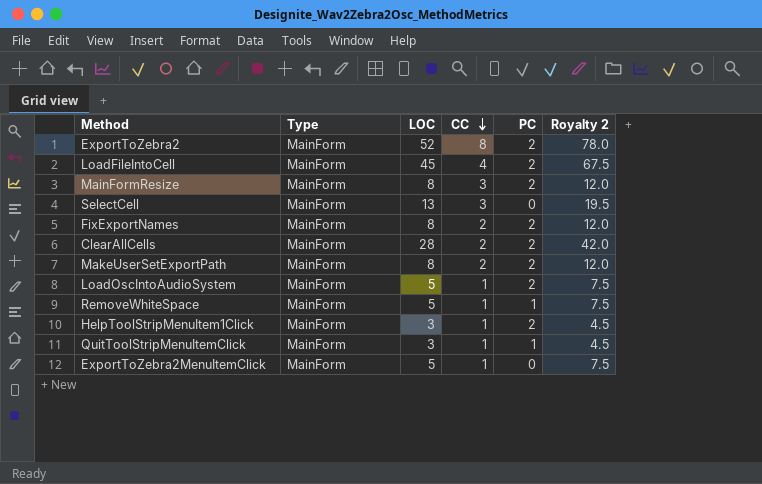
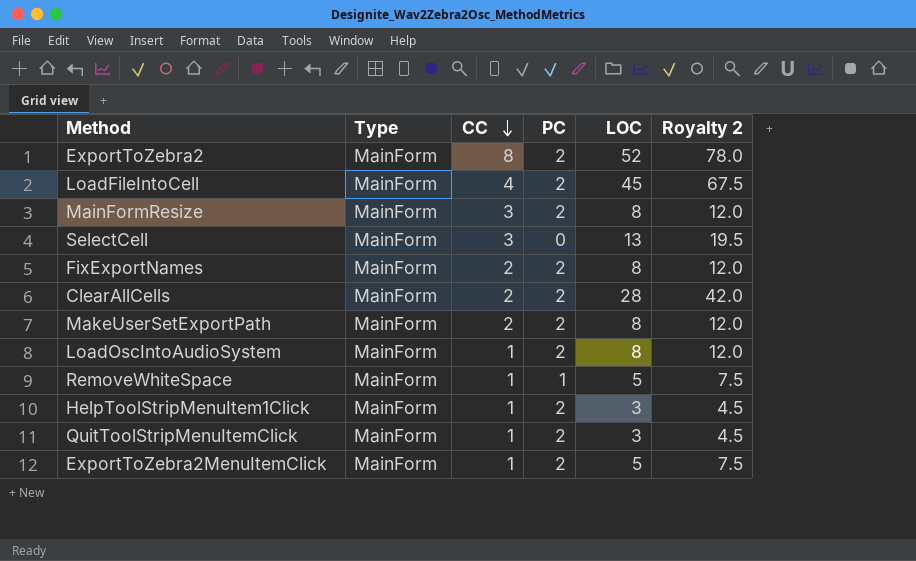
column LOC | position: 3 -> 5
LoadOscIntoAudioSystem | LOC: 5 -> 8
LoadOscIntoAudioSystem | Royalty 2: 7.5 -> 12.0
QuitToolStripMenuItemClick | PC: 1 -> 2
ExportToZebra2MenuItemClick | PC: 0 -> 2

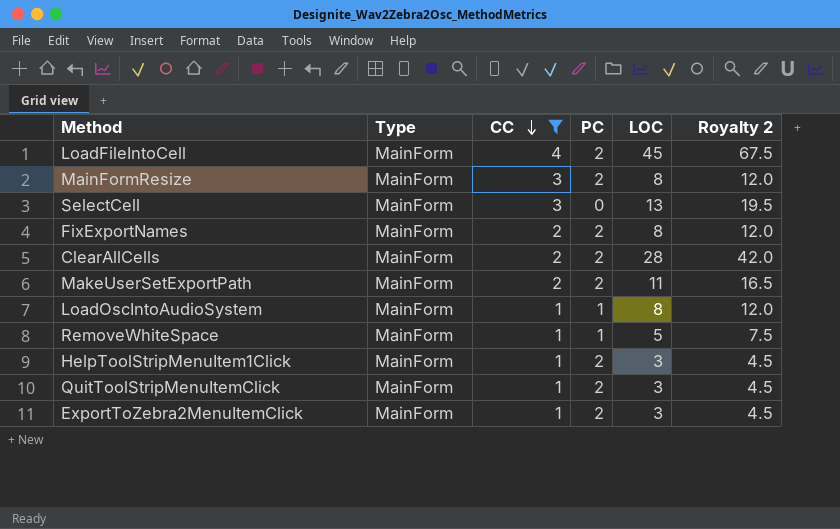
filter: none -> CC != 8
MakeUserSetExportPath | LOC: 8 -> 11
MakeUserSetExportPath | Royalty 2: 12.0 -> 16.5
LoadOscIntoAudioSystem | PC: 2 -> 1
ExportToZebra2MenuItemClick | LOC: 5 -> 3
ExportToZebra2MenuItemClick | Royalty 2: 7.5 -> 4.5

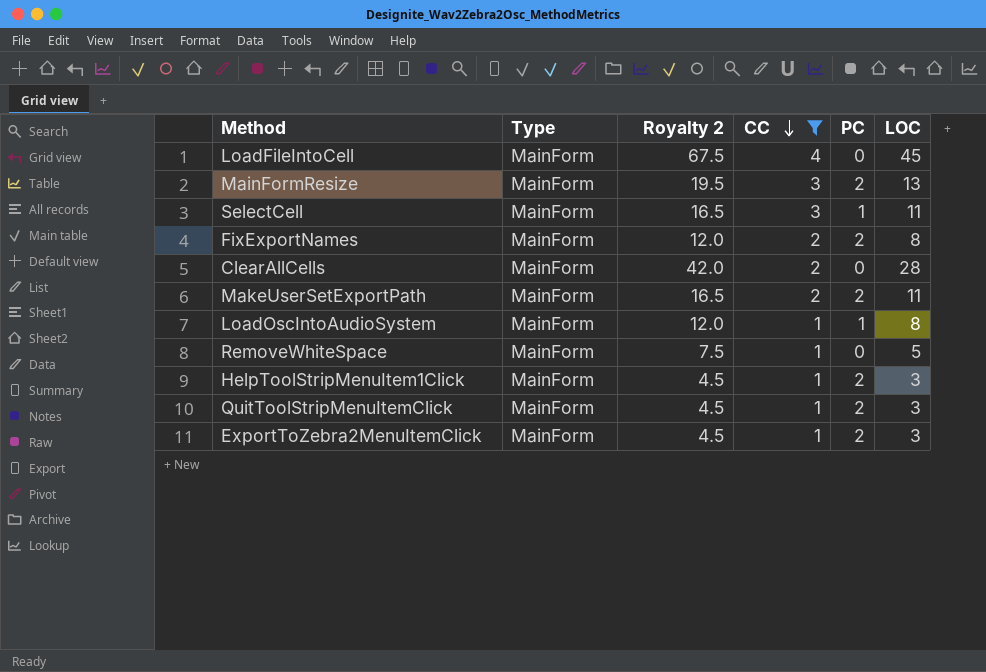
column Royalty 2 | position: 6 -> 3
LoadFileIntoCell | PC: 2 -> 0
MainFormResize | Royalty 2: 12.0 -> 19.5
MainFormResize | LOC: 8 -> 13
SelectCell | Royalty 2: 19.5 -> 16.5
SelectCell | PC: 0 -> 1
SelectCell | LOC: 13 -> 11
ClearAllCells | PC: 2 -> 0
RemoveWhiteSpace | PC: 1 -> 0

